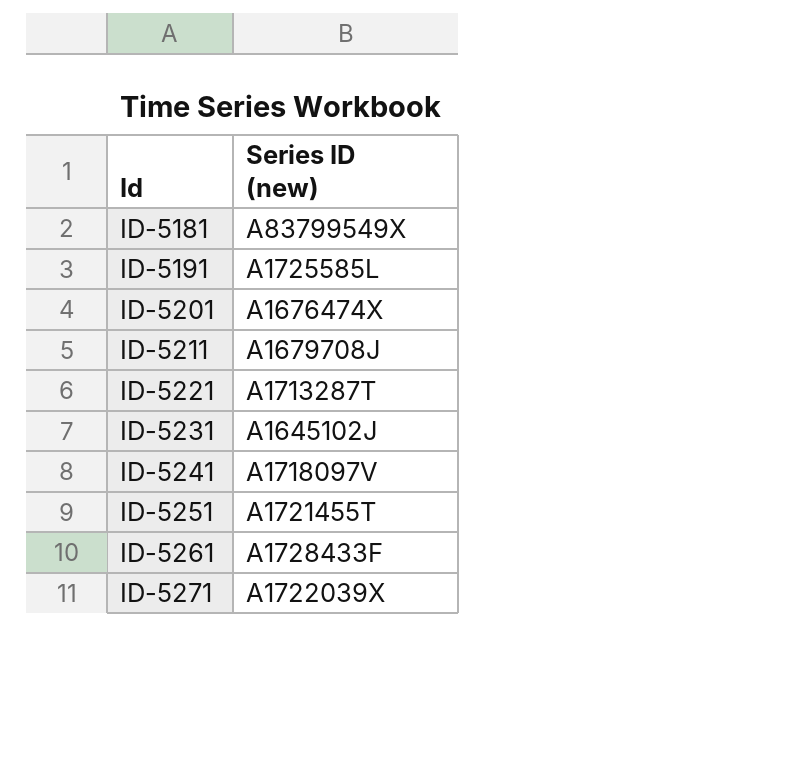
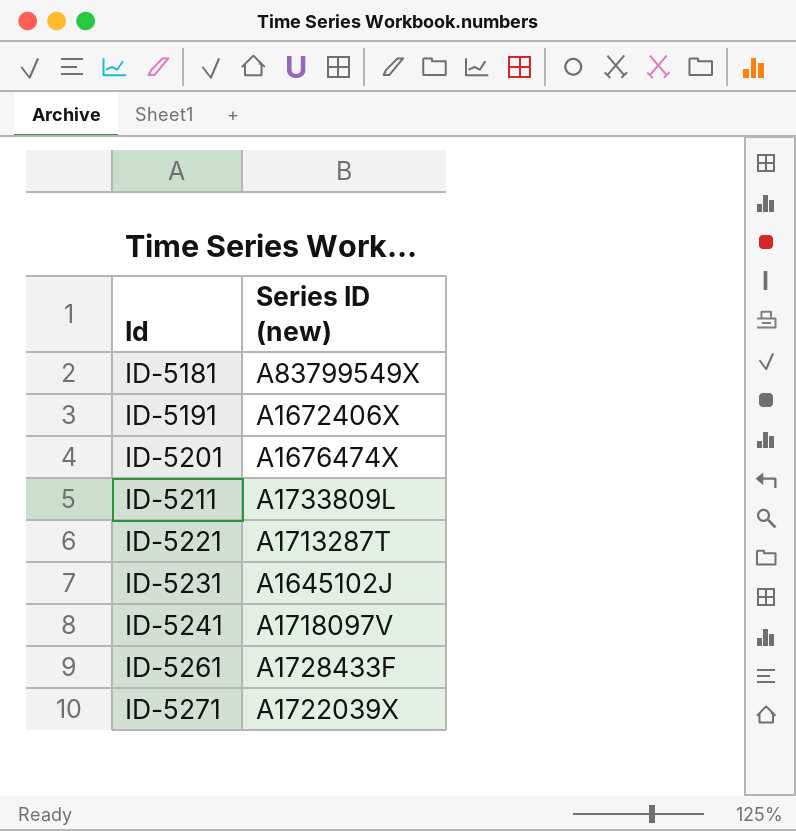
row ID-5251: A1721455T -> none
ID-5191 | Series ID (new): A1725585L -> A1672406X
ID-5211 | Series ID (new): A1679708J -> A1733809L

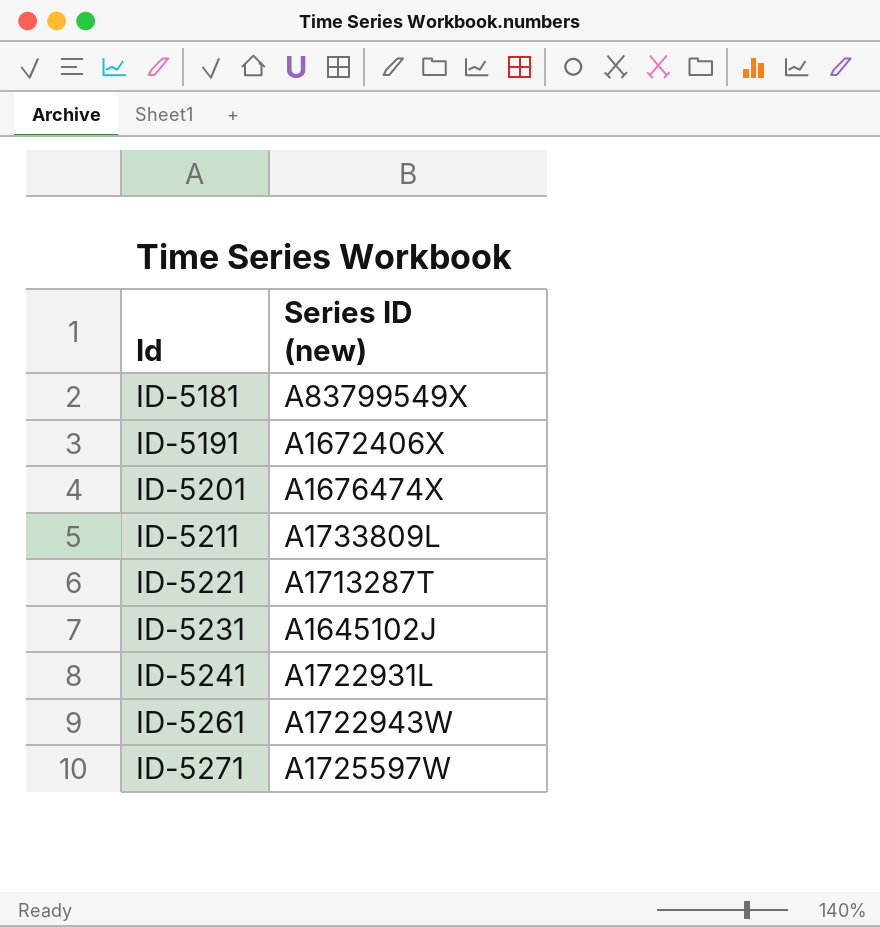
ID-5241 | Series ID (new): A1718097V -> A1722931L
ID-5261 | Series ID (new): A1728433F -> A1722943W
ID-5271 | Series ID (new): A1722039X -> A1725597W

